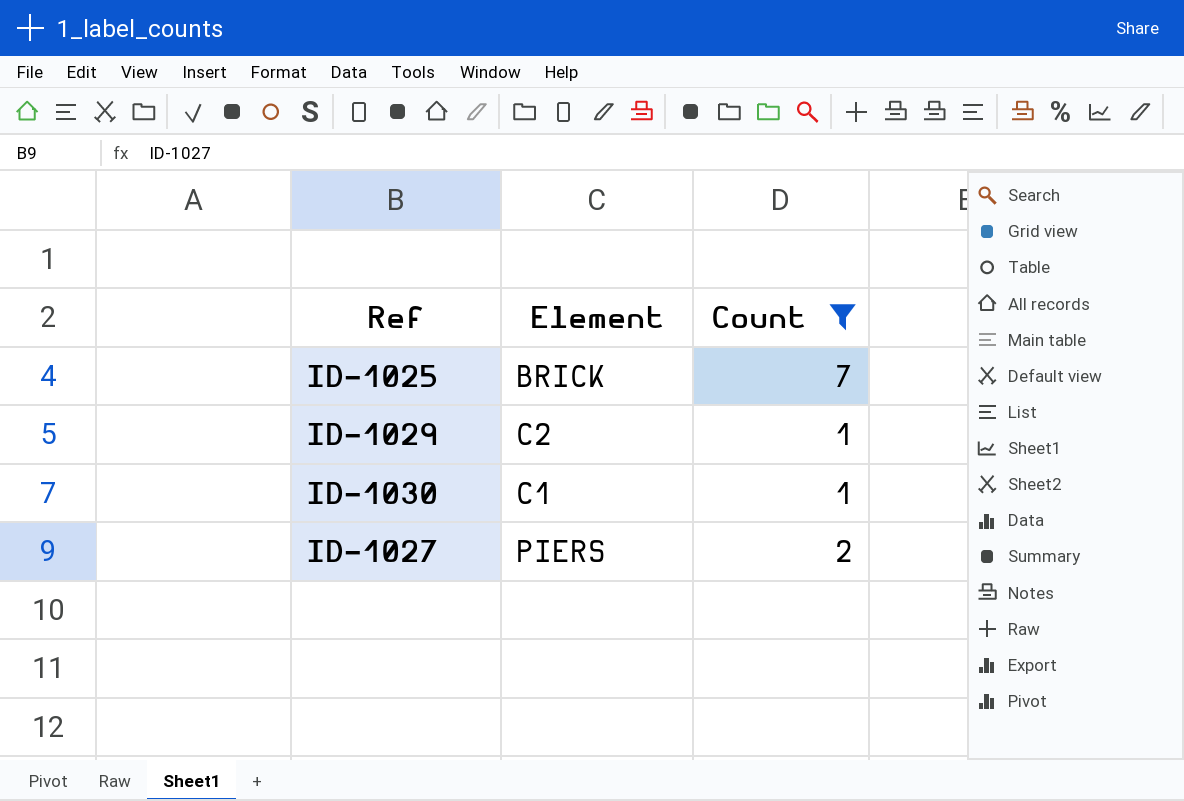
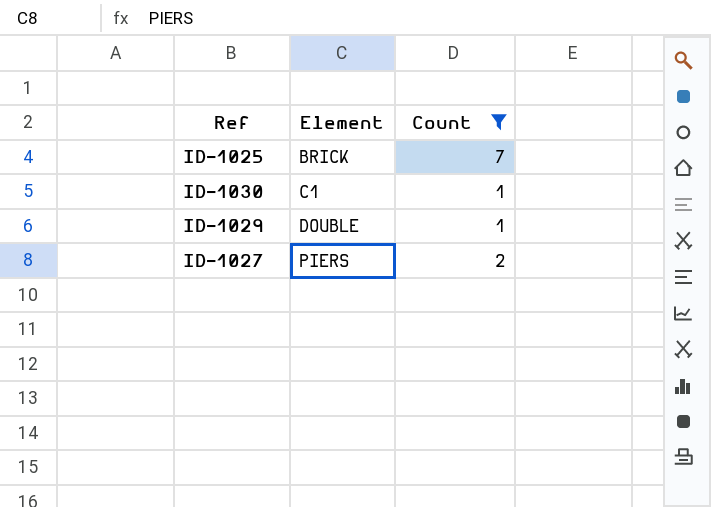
row order: none -> Element ascending
ID-1029 | Element: C2 -> DOUBLE

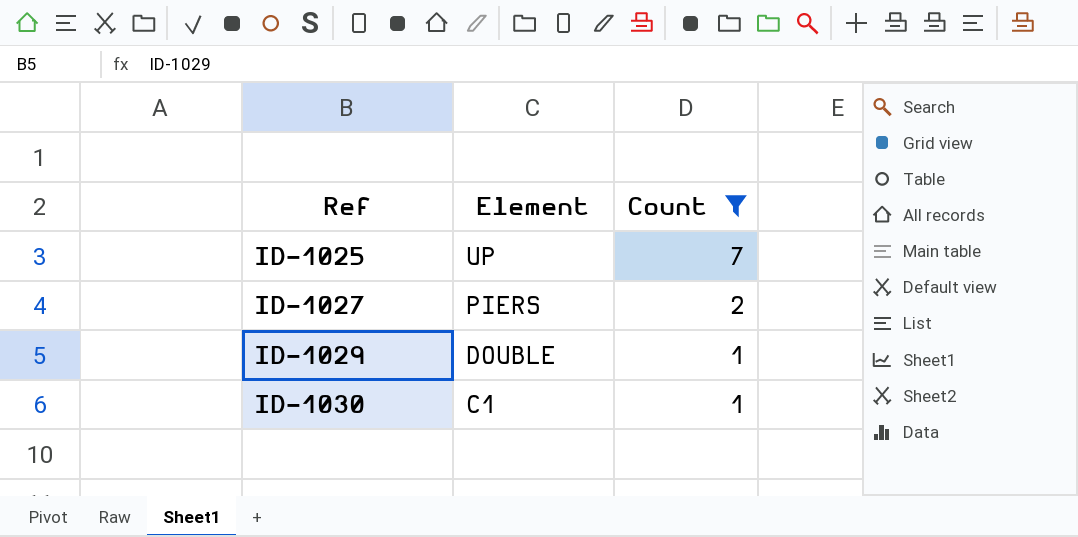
row order: Element ascending -> Ref ascending
ID-1025 | Element: BRICK -> UP

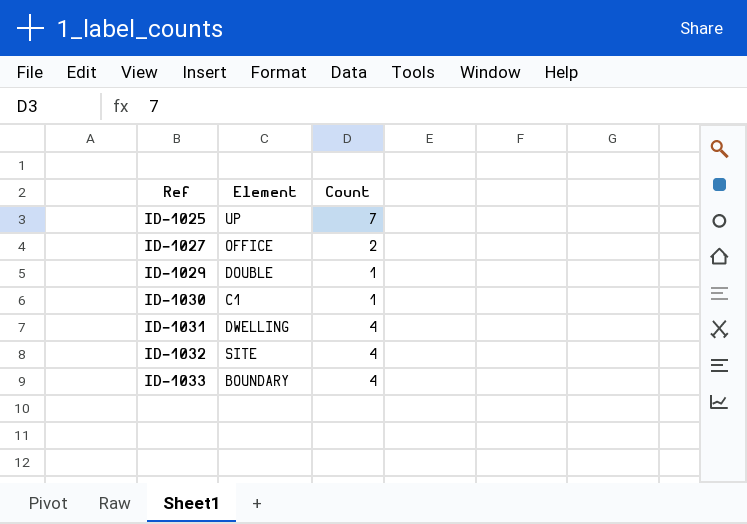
filter: Count != 4 -> none
ID-1027 | Element: PIERS -> OFFICE

